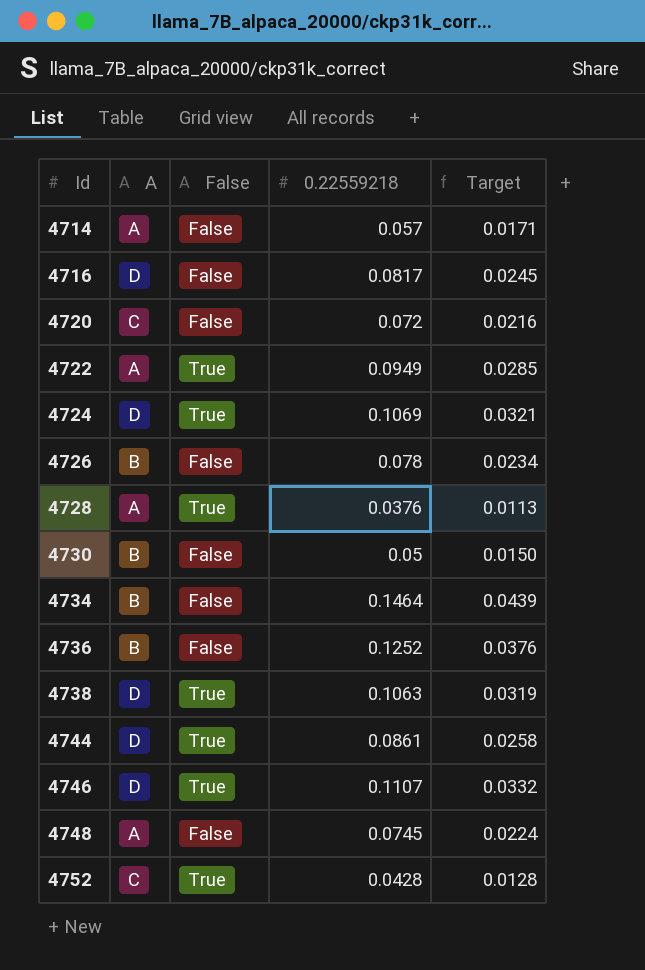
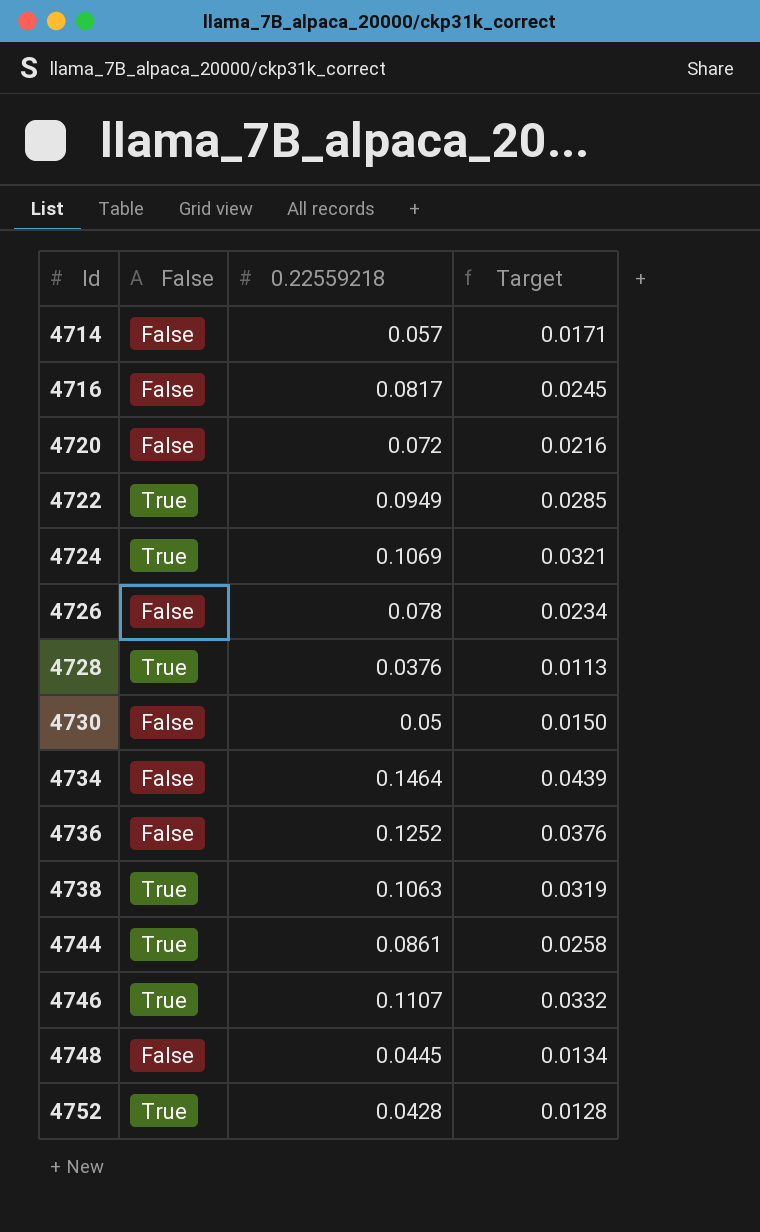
column A | position: 2 -> none
4748 | 0.22559218: 0.0745 -> 0.0445
4748 | Target: 0.0224 -> 0.0134

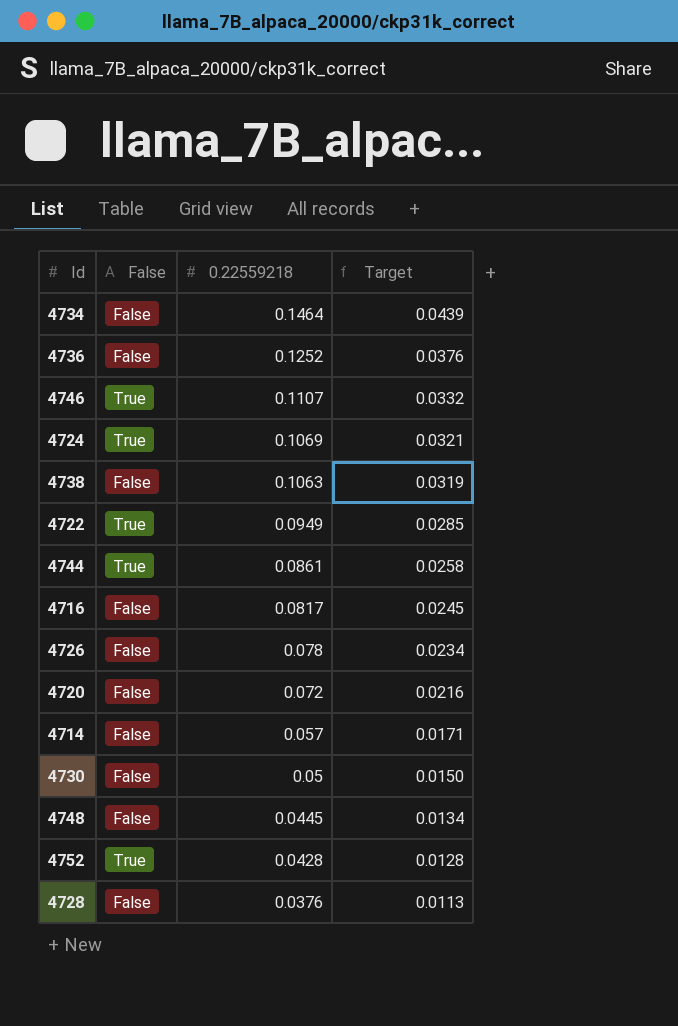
row order: Id ascending -> 0.22559218 descending
4738 | False: True -> False
4728 | False: True -> False

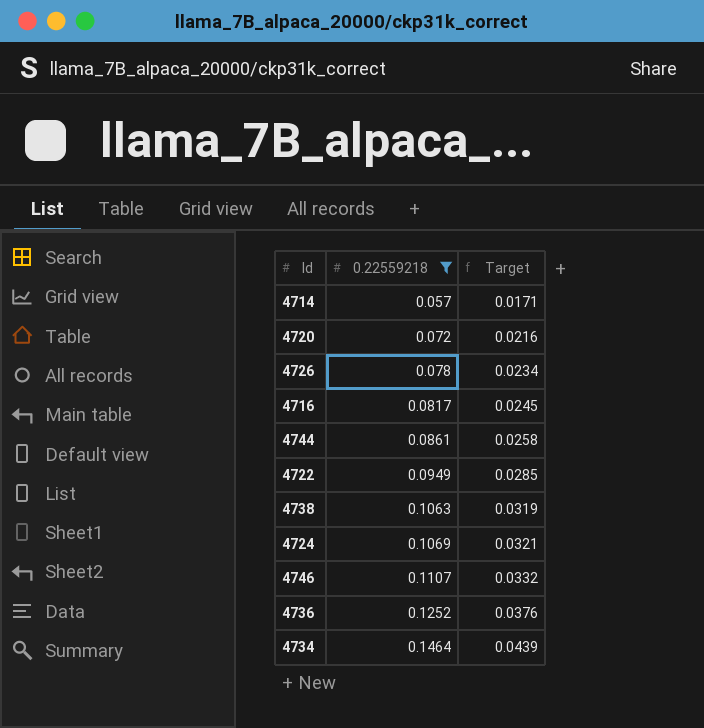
filter: none -> 0.22559218 >= 0.057
row order: 0.22559218 descending -> 0.22559218 ascending
column False | position: 2 -> none

